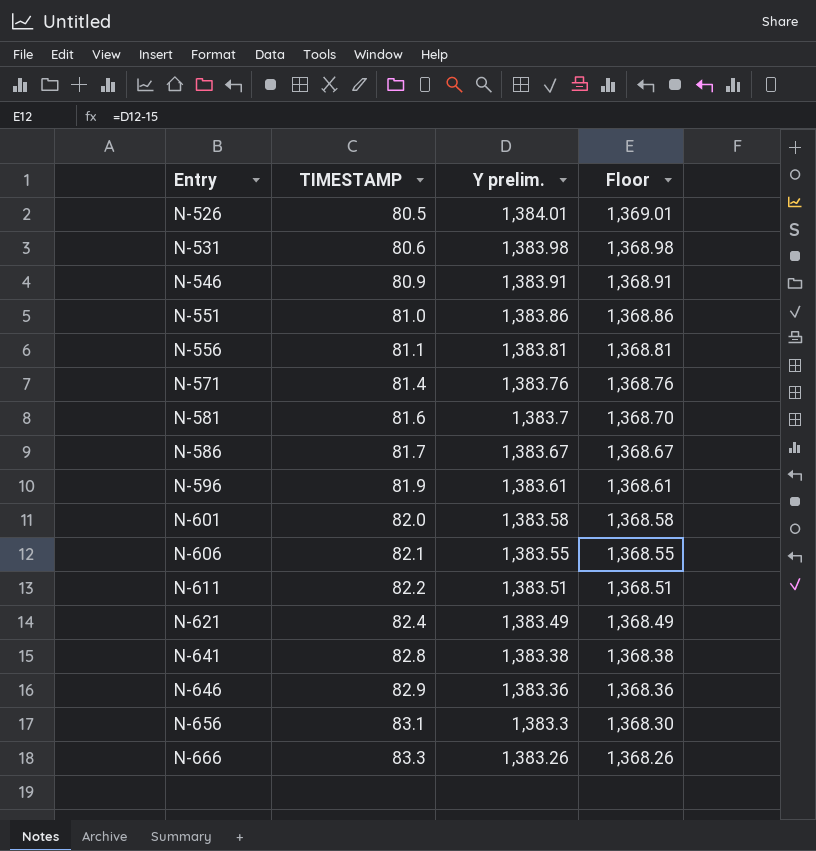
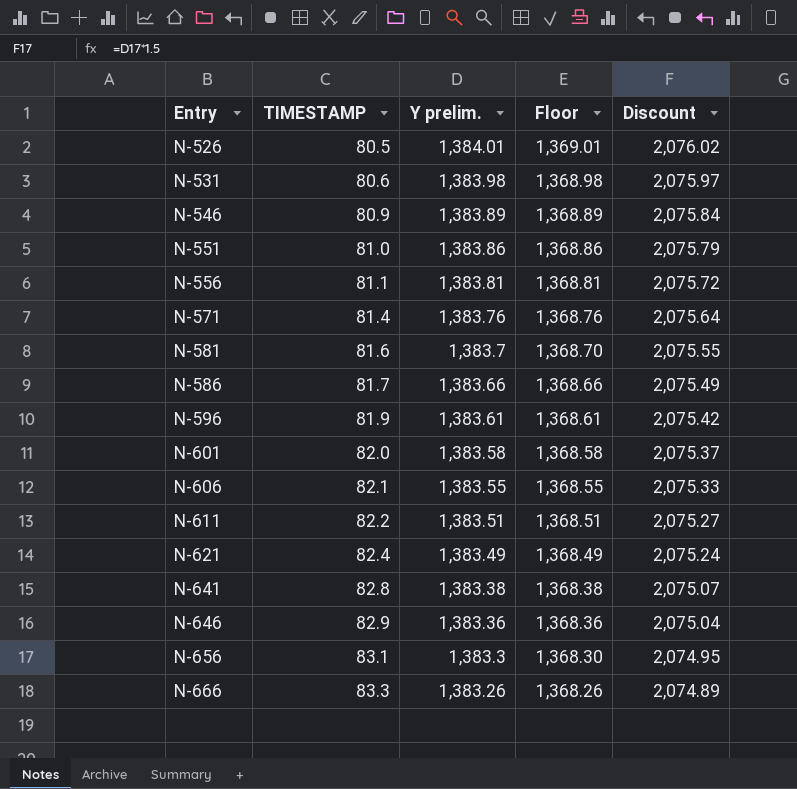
column Discount | formula: none -> [Y prelim.] * 1.5
N-546 | Y prelim.: 1,383.91 -> 1,383.89
N-546 | Floor: 1,368.91 -> 1,368.89
N-586 | Y prelim.: 1,383.67 -> 1,383.66
N-586 | Floor: 1,368.67 -> 1,368.66

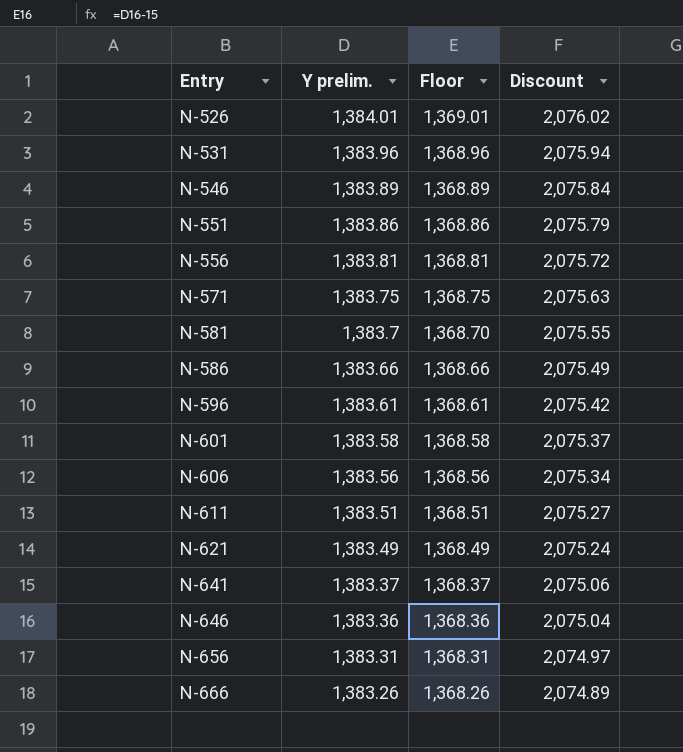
column TIMESTAMP | position: 2 -> none
N-531 | Y prelim.: 1,383.98 -> 1,383.96
N-531 | Floor: 1,368.98 -> 1,368.96
N-531 | Discount: 2,075.97 -> 2,075.94
N-571 | Y prelim.: 1,383.76 -> 1,383.75
N-571 | Floor: 1,368.76 -> 1,368.75
N-571 | Discount: 2,075.64 -> 2,075.63
N-606 | Y prelim.: 1,383.55 -> 1,383.56
N-606 | Floor: 1,368.55 -> 1,368.56
N-606 | Discount: 2,075.33 -> 2,075.34
N-641 | Y prelim.: 1,383.38 -> 1,383.37
N-641 | Floor: 1,368.38 -> 1,368.37
N-641 | Discount: 2,075.07 -> 2,075.06
N-656 | Y prelim.: 1,383.3 -> 1,383.31
N-656 | Floor: 1,368.30 -> 1,368.31
N-656 | Discount: 2,074.95 -> 2,074.97

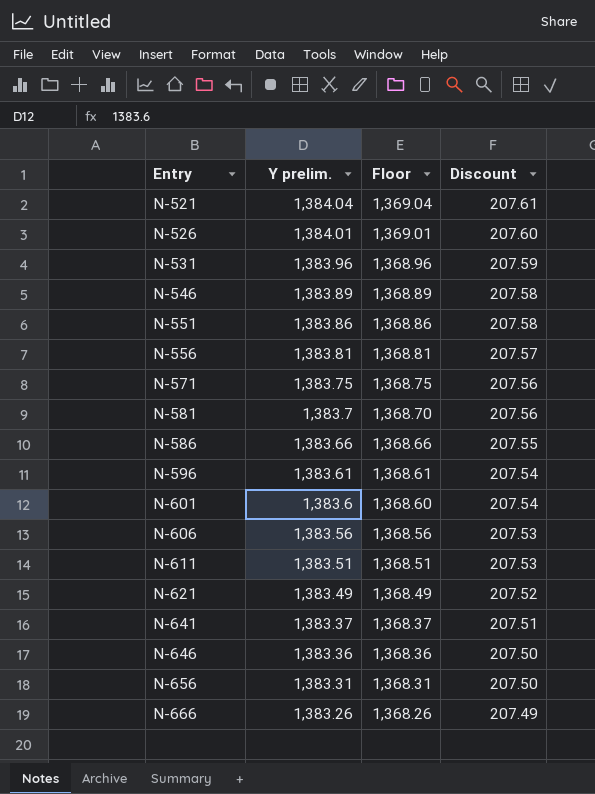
column Discount | formula: [Y prelim.] * 1.5 -> [Y prelim.] * 0.15
row N-521: none -> 1,384.04 | 1,369.04 | 207.61
N-601 | Y prelim.: 1,383.58 -> 1,383.6
N-601 | Floor: 1,368.58 -> 1,368.60

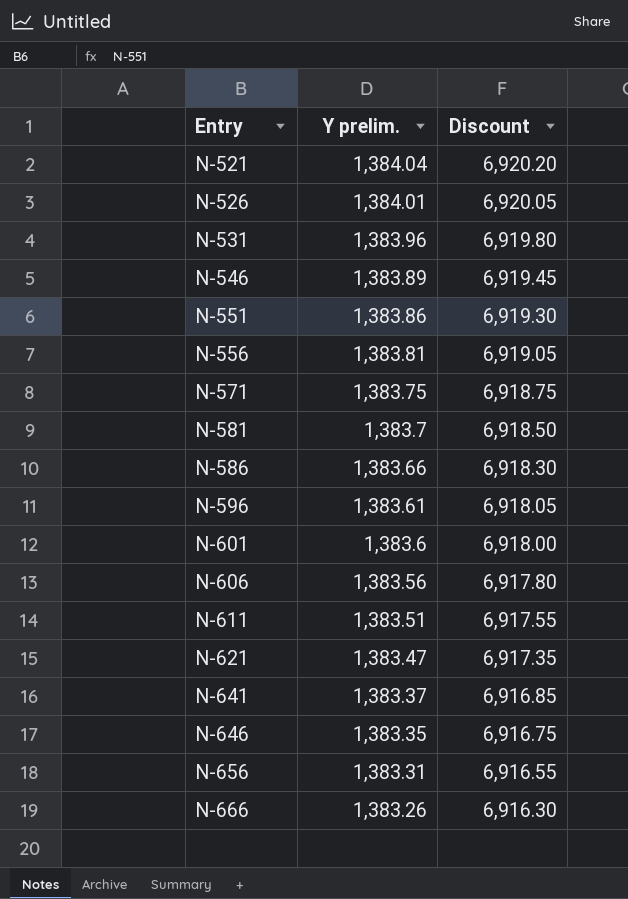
column Floor | formula: [Y prelim.] - 15 -> none
column Discount | formula: [Y prelim.] * 0.15 -> [Y prelim.] * 5
N-621 | Y prelim.: 1,383.49 -> 1,383.47
N-646 | Y prelim.: 1,383.36 -> 1,383.35

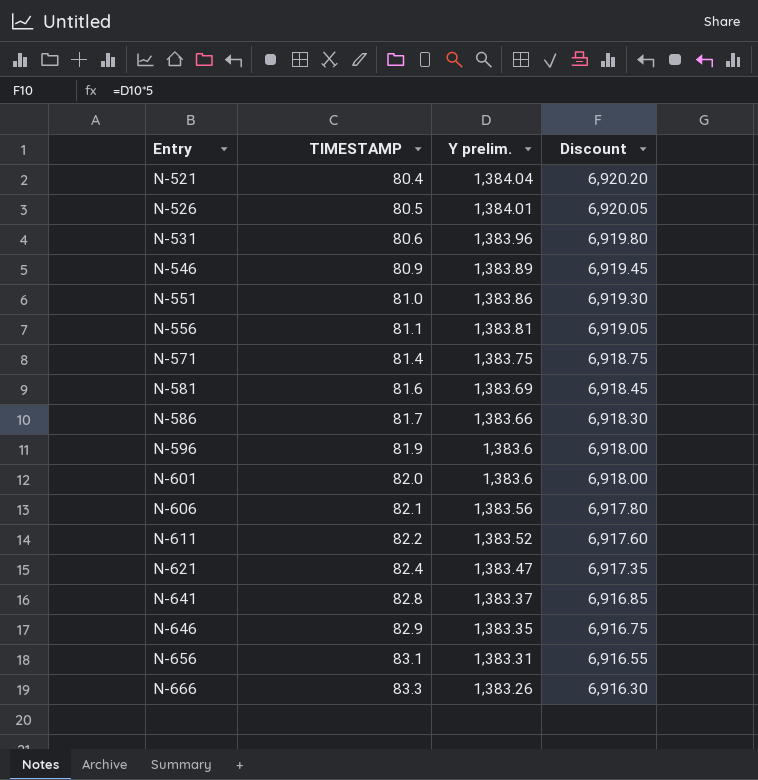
column TIMESTAMP | position: none -> 2
N-581 | Y prelim.: 1,383.7 -> 1,383.69
N-581 | Discount: 6,918.50 -> 6,918.45
N-596 | Y prelim.: 1,383.61 -> 1,383.6
N-596 | Discount: 6,918.05 -> 6,918.00
N-611 | Y prelim.: 1,383.51 -> 1,383.52
N-611 | Discount: 6,917.55 -> 6,917.60

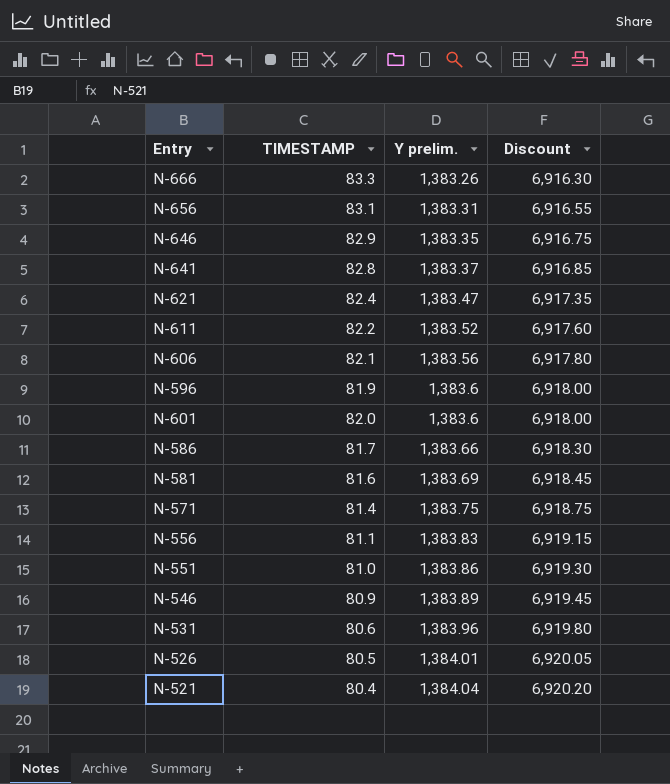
row order: Entry ascending -> Y prelim. ascending
N-556 | Y prelim.: 1,383.81 -> 1,383.83
N-556 | Discount: 6,919.05 -> 6,919.15

